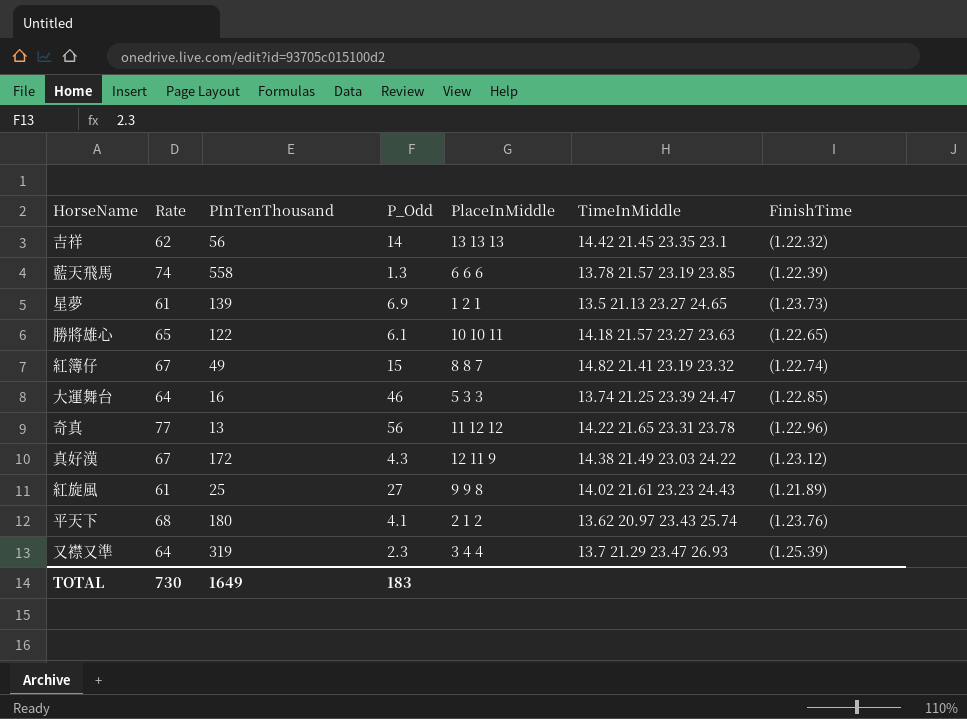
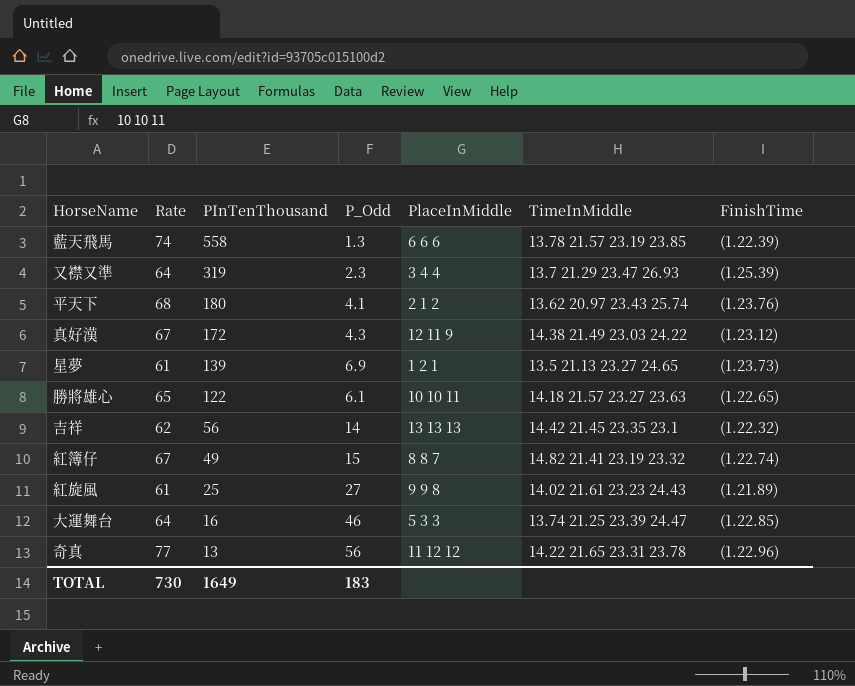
row order: none -> PInTenThousand descending

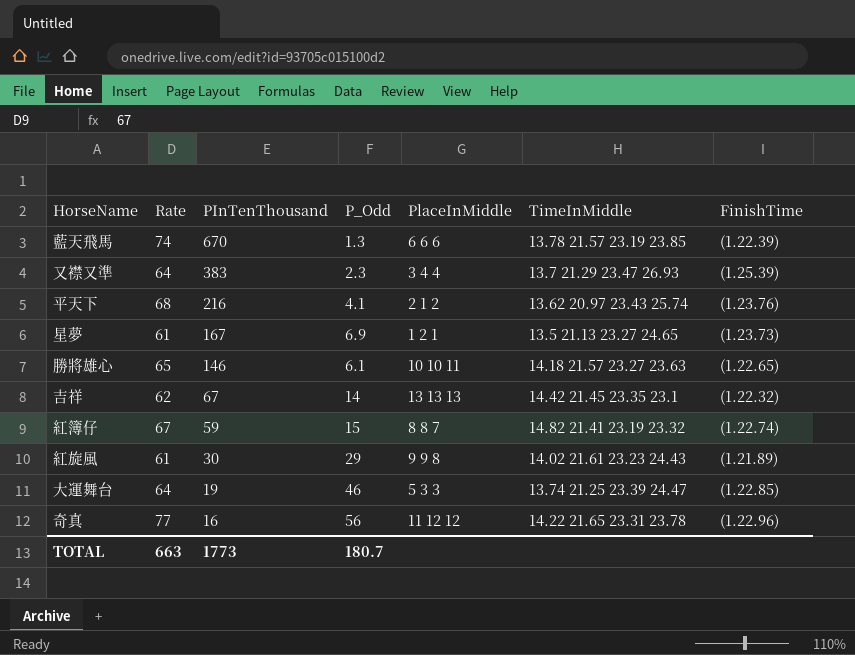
row 真好漢: 67 | 172 | 4.3 | 12 11 9 | 14.38 21.49 23.03 24.22 | (1.23.12) -> none
藍天飛馬 | PInTenThousand: 558 -> 670
又襟又準 | PInTenThousand: 319 -> 383
平天下 | PInTenThousand: 180 -> 216
星夢 | PInTenThousand: 139 -> 167
勝將雄心 | PInTenThousand: 122 -> 146
吉祥 | PInTenThousand: 56 -> 67
紅簿仔 | PInTenThousand: 49 -> 59
紅旋風 | PInTenThousand: 25 -> 30
紅旋風 | P_Odd: 27 -> 29
大運舞台 | PInTenThousand: 16 -> 19
奇真 | PInTenThousand: 13 -> 16
TOTAL | Rate: 730 -> 663
TOTAL | PInTenThousand: 1649 -> 1773
TOTAL | P_Odd: 183 -> 180.7

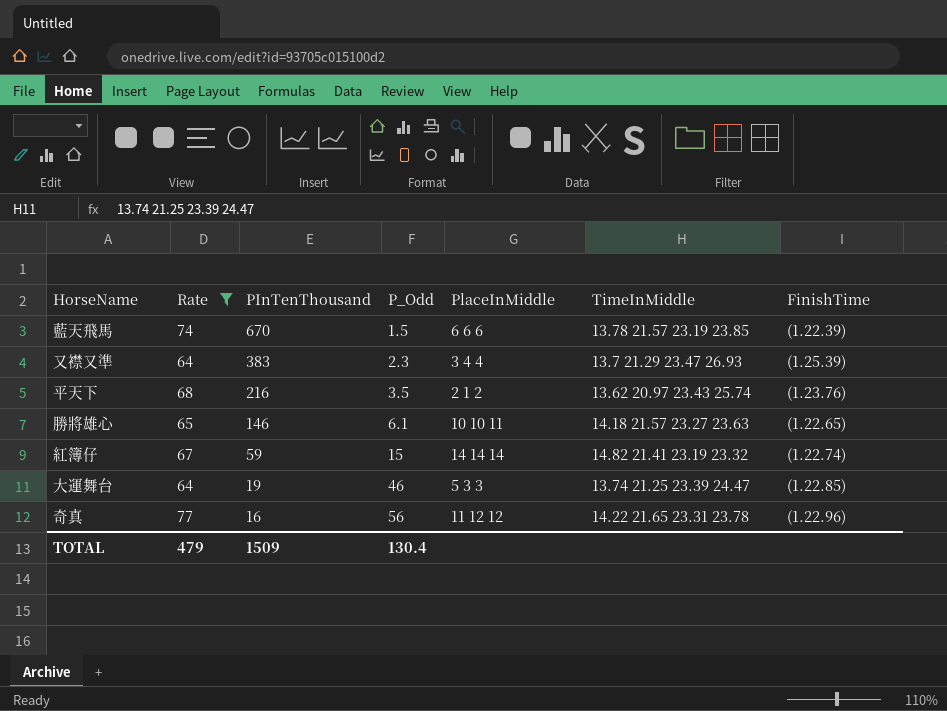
filter: none -> Rate >= 64
藍天飛馬 | P_Odd: 1.3 -> 1.5
平天下 | P_Odd: 4.1 -> 3.5
紅簿仔 | PlaceInMiddle: 8 8 7 -> 14 14 14
TOTAL | Rate: 663 -> 479
TOTAL | PInTenThousand: 1773 -> 1509
TOTAL | P_Odd: 180.7 -> 130.4

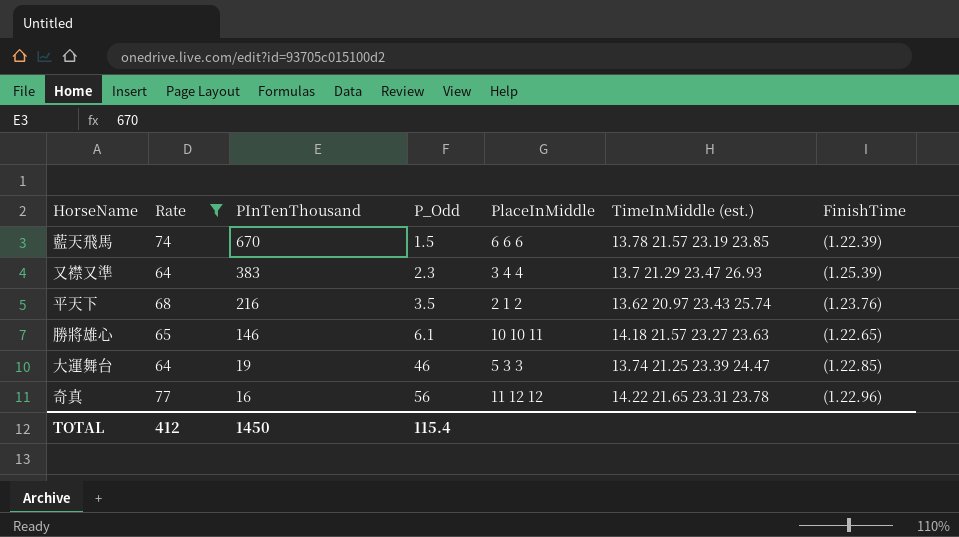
column name: TimeInMiddle -> TimeInMiddle (est.)
row 紅簿仔: 67 | 59 | 15 | 14 14 14 | 14.82 21.41 23.19 23.32 | (1.22.74) -> none
TOTAL | Rate: 479 -> 412
TOTAL | PInTenThousand: 1509 -> 1450
TOTAL | P_Odd: 130.4 -> 115.4

